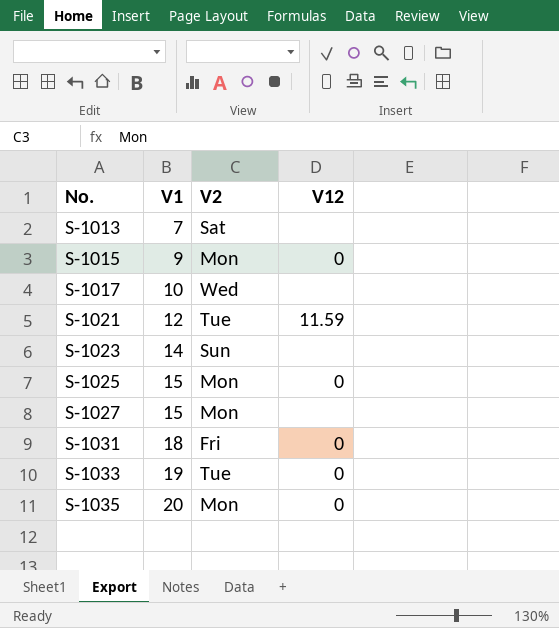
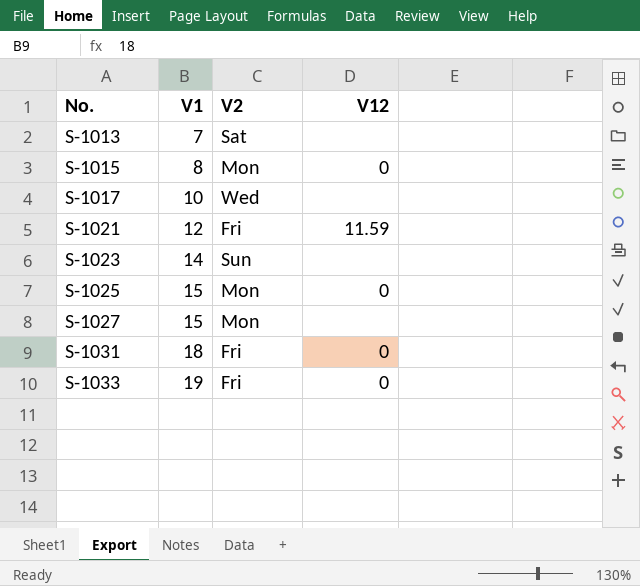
row S-1035: 20 | Mon | 0 -> none
S-1015 | V1: 9 -> 8
S-1021 | V2: Tue -> Fri
S-1033 | V2: Tue -> Fri

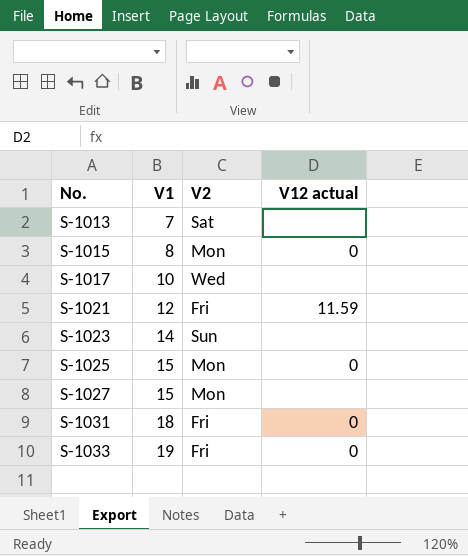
column name: V12 -> V12 actual

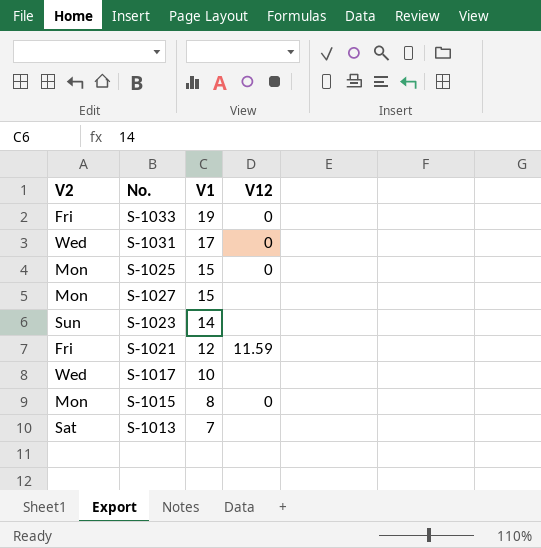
row order: No. ascending -> V1 descending
column V2 | position: 3 -> 1
column name: V12 actual -> V12
S-1031 | V2: Fri -> Wed
S-1031 | V1: 18 -> 17

